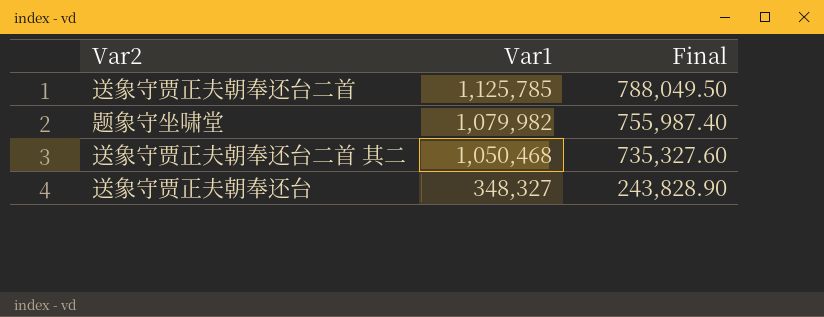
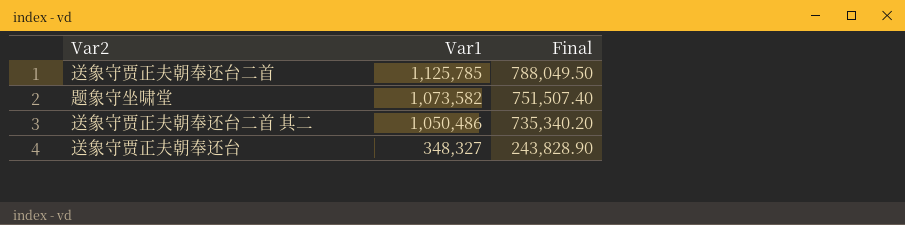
题象守坐啸堂 | Var1: 1,079,982 -> 1,073,582
题象守坐啸堂 | Final: 755,987.40 -> 751,507.40
送象守贾正夫朝奉还台二首 其二 | Var1: 1,050,468 -> 1,050,486
送象守贾正夫朝奉还台二首 其二 | Final: 735,327.60 -> 735,340.20

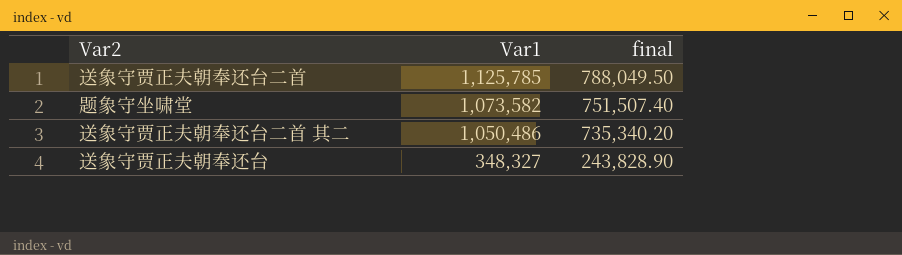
column name: Final -> final

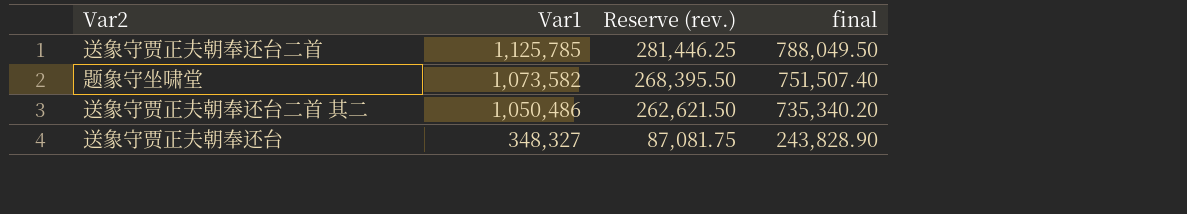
column Reserve (rev.) | formula: none -> [Var1] * 0.25

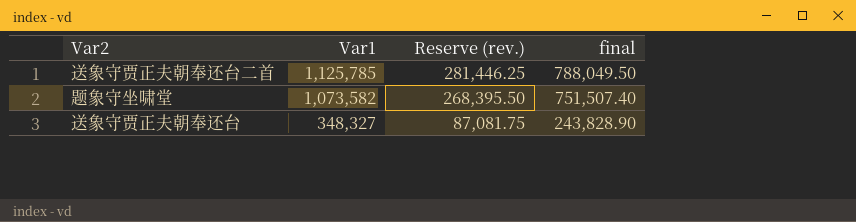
row 送象守贾正夫朝奉还台二首 其二: 1,050,486 | 262,621.50 | 735,340.20 -> none

